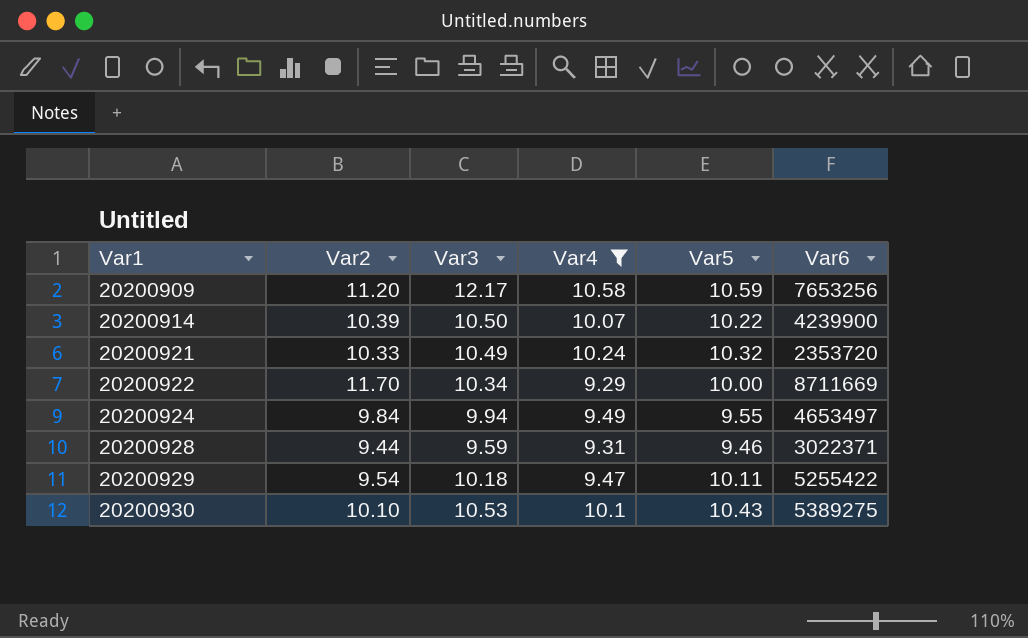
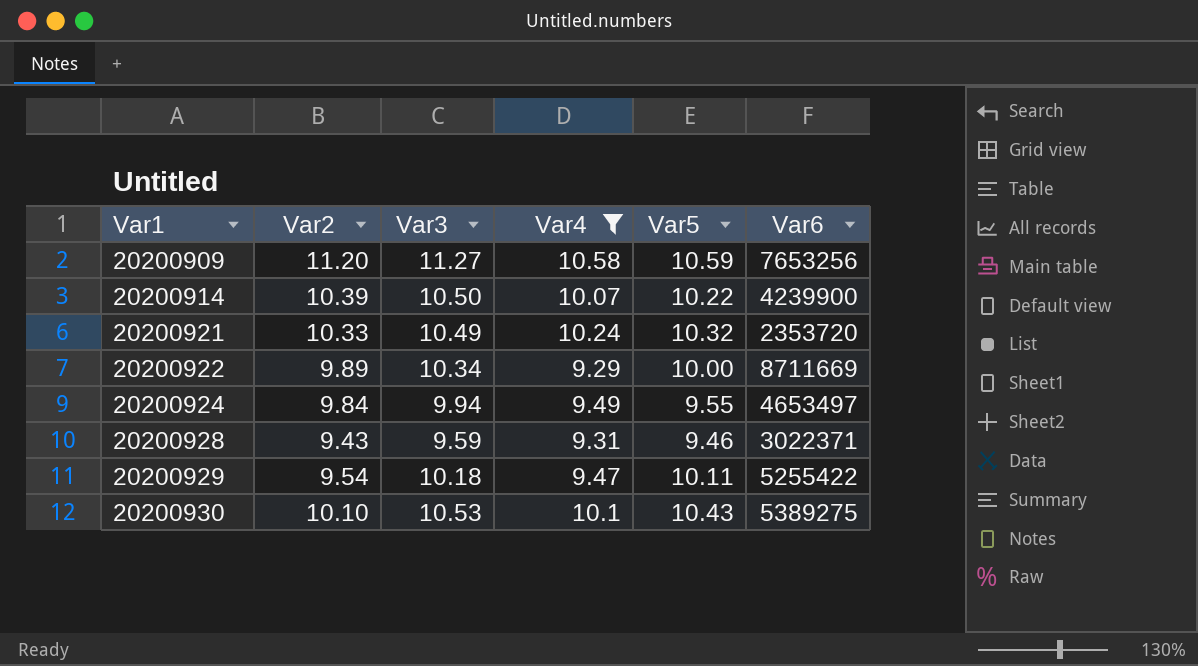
20200909 | Var3: 12.17 -> 11.27
20200922 | Var2: 11.70 -> 9.89
20200928 | Var2: 9.44 -> 9.43

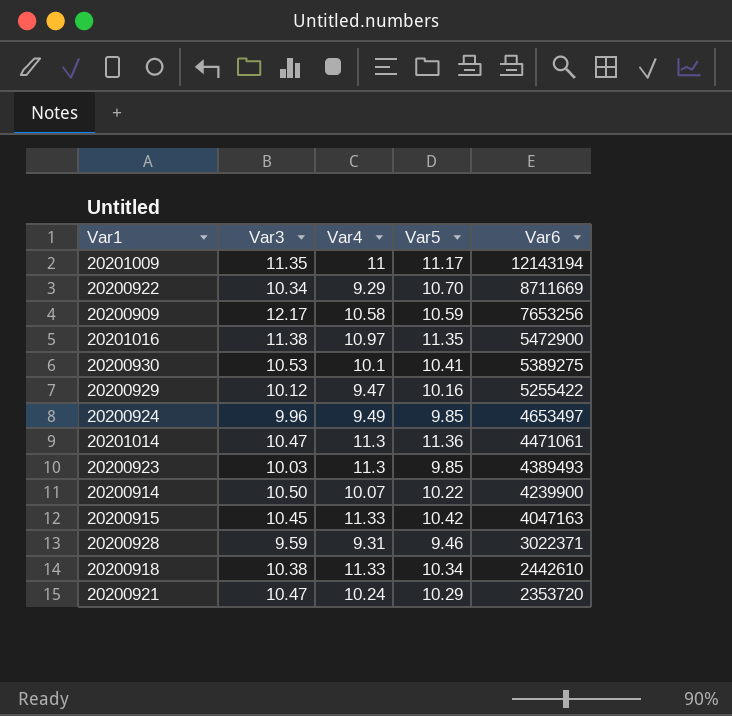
filter: Var4 <= 10.58 -> none
row order: Var1 ascending -> Var6 descending
column Var2 | position: 2 -> none
20200922 | Var5: 10.00 -> 10.70
20200909 | Var3: 11.27 -> 12.17
20200930 | Var5: 10.43 -> 10.41
20200929 | Var3: 10.18 -> 10.12
20200929 | Var5: 10.11 -> 10.16
20200924 | Var3: 9.94 -> 9.96
20200924 | Var5: 9.55 -> 9.85
20200921 | Var3: 10.49 -> 10.47
20200921 | Var5: 10.32 -> 10.29

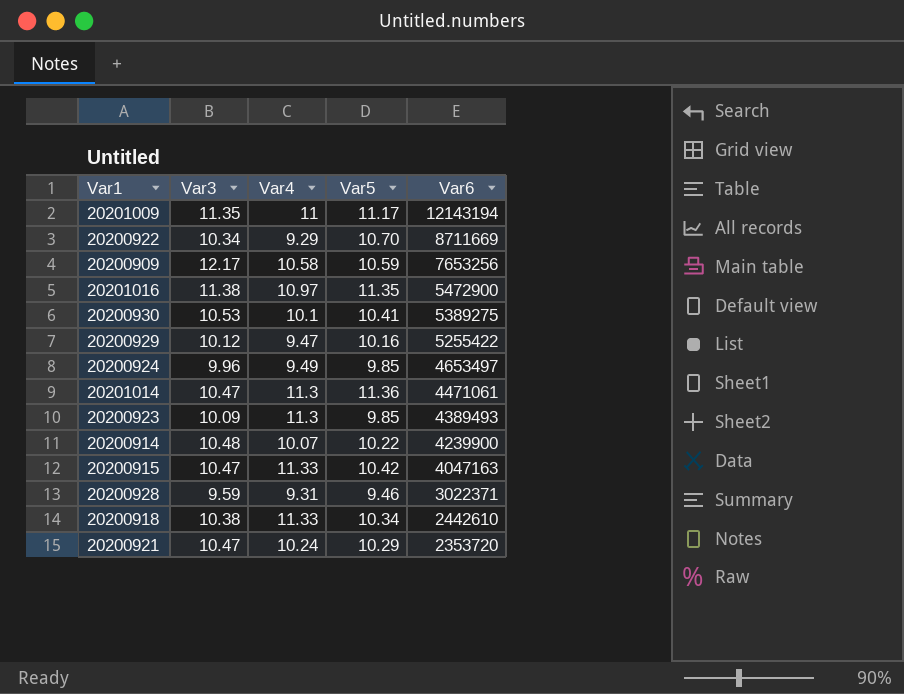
20200923 | Var3: 10.03 -> 10.09
20200914 | Var3: 10.50 -> 10.48
20200915 | Var3: 10.45 -> 10.47

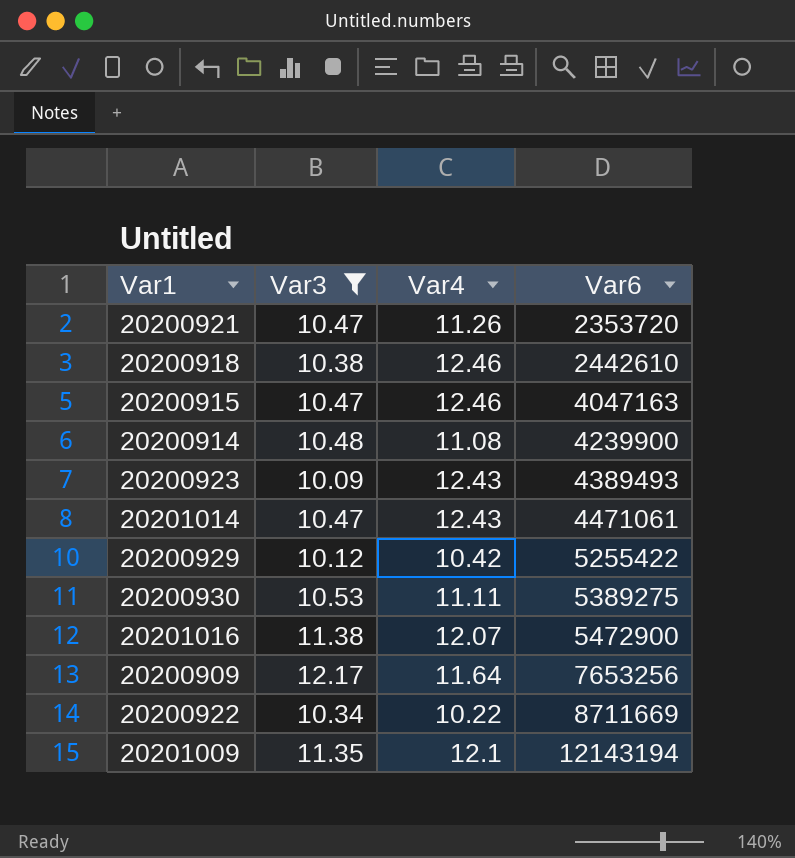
filter: none -> Var3 >= 10.09
row order: Var6 descending -> Var6 ascending
column Var5 | position: 4 -> none
20200921 | Var4: 10.24 -> 11.26
20200918 | Var4: 11.33 -> 12.46
20200915 | Var4: 11.33 -> 12.46
20200914 | Var4: 10.07 -> 11.08
20200923 | Var4: 11.3 -> 12.43
20201014 | Var4: 11.3 -> 12.43
20200929 | Var4: 9.47 -> 10.42
20200930 | Var4: 10.1 -> 11.11
20201016 | Var4: 10.97 -> 12.07
20200909 | Var4: 10.58 -> 11.64
20200922 | Var4: 9.29 -> 10.22
20201009 | Var4: 11 -> 12.1

